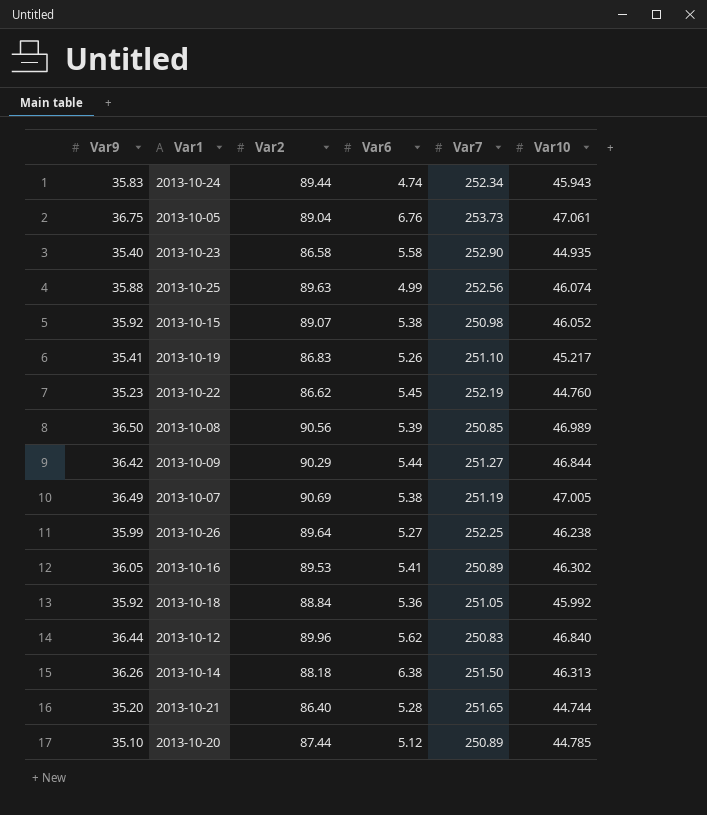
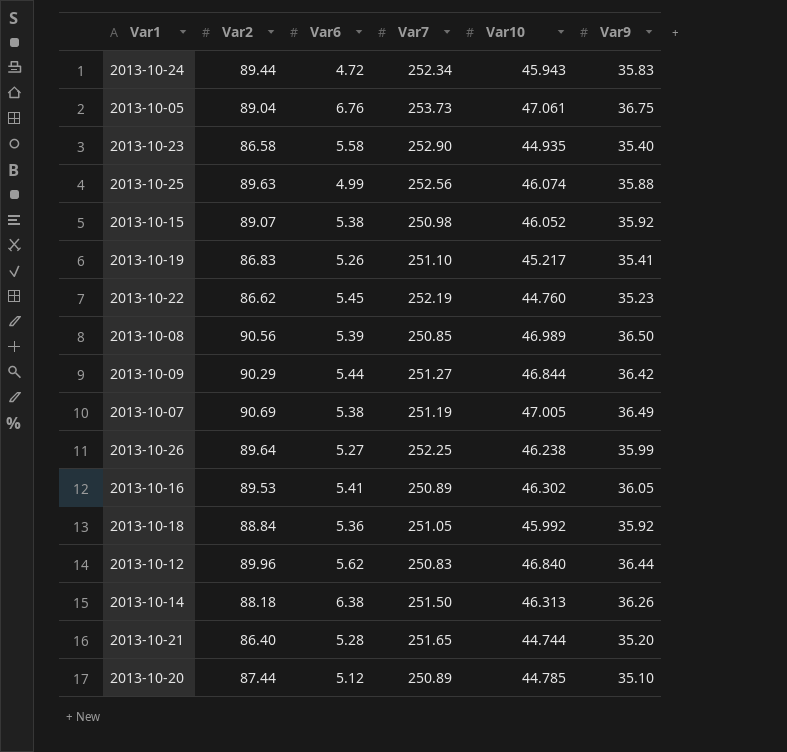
column Var9 | position: 1 -> 6
2013-10-24 | Var6: 4.74 -> 4.72

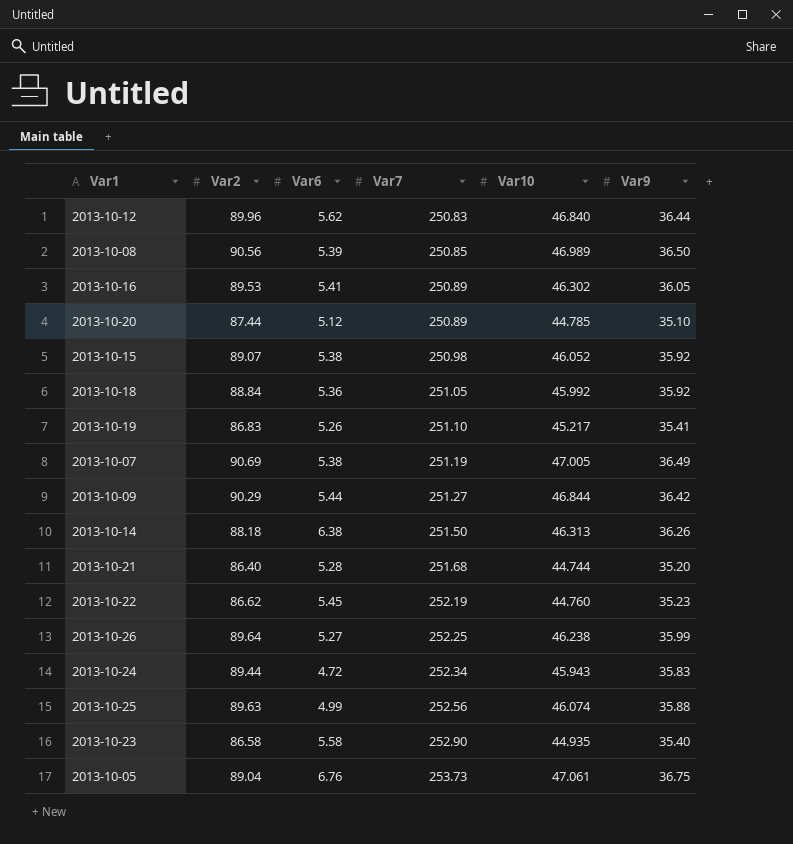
row order: none -> Var7 ascending
2013-10-21 | Var7: 251.65 -> 251.68

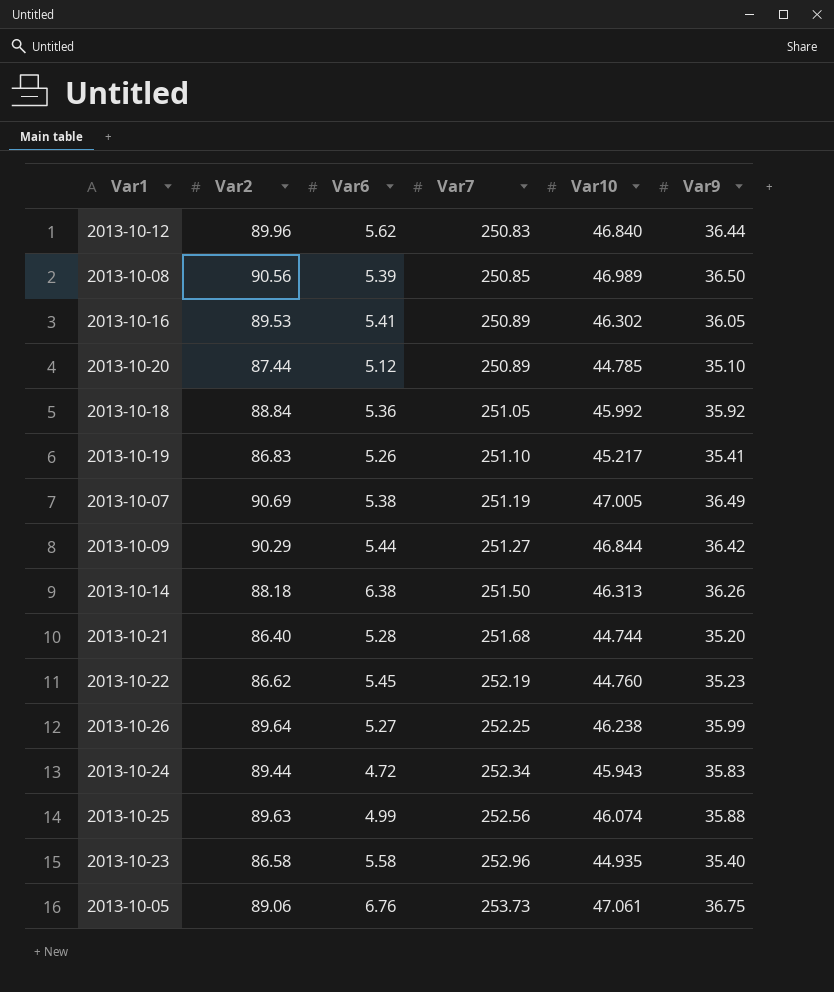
row 2013-10-15: 89.07 | 5.38 | 250.98 | 46.052 | 35.92 -> none
2013-10-23 | Var7: 252.90 -> 252.96
2013-10-05 | Var2: 89.04 -> 89.06

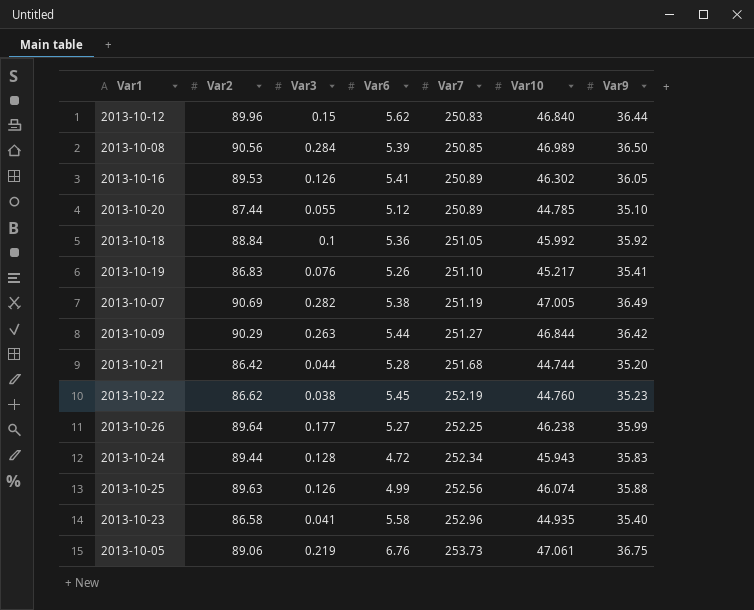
column Var3 | position: none -> 3
row 2013-10-14: 88.18 | 6.38 | 251.50 | 46.313 | 36.26 -> none
2013-10-21 | Var2: 86.40 -> 86.42

